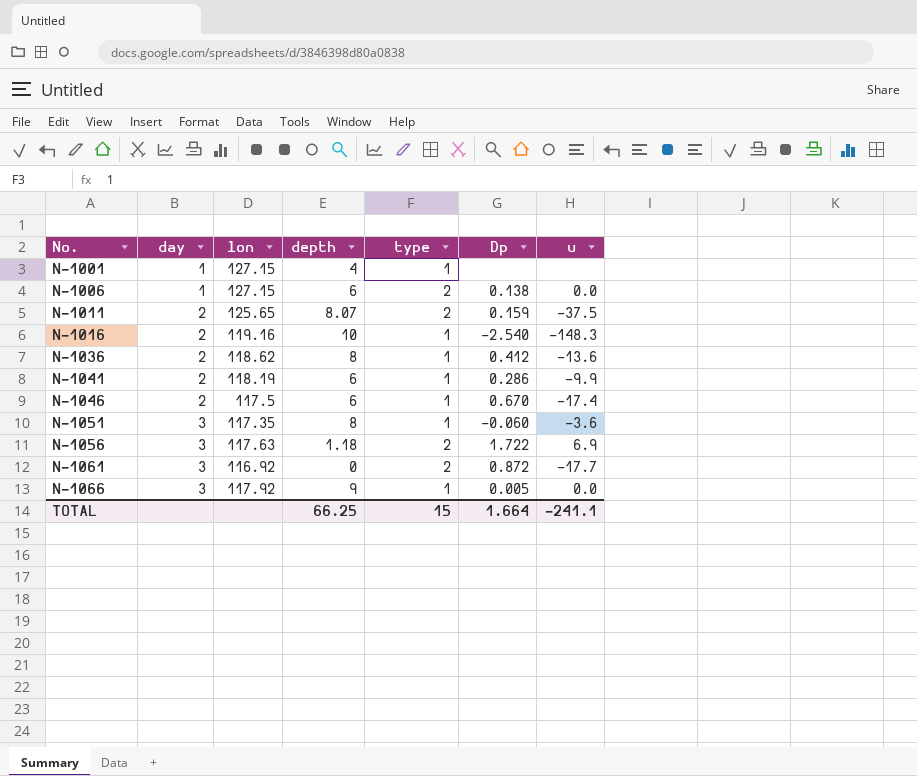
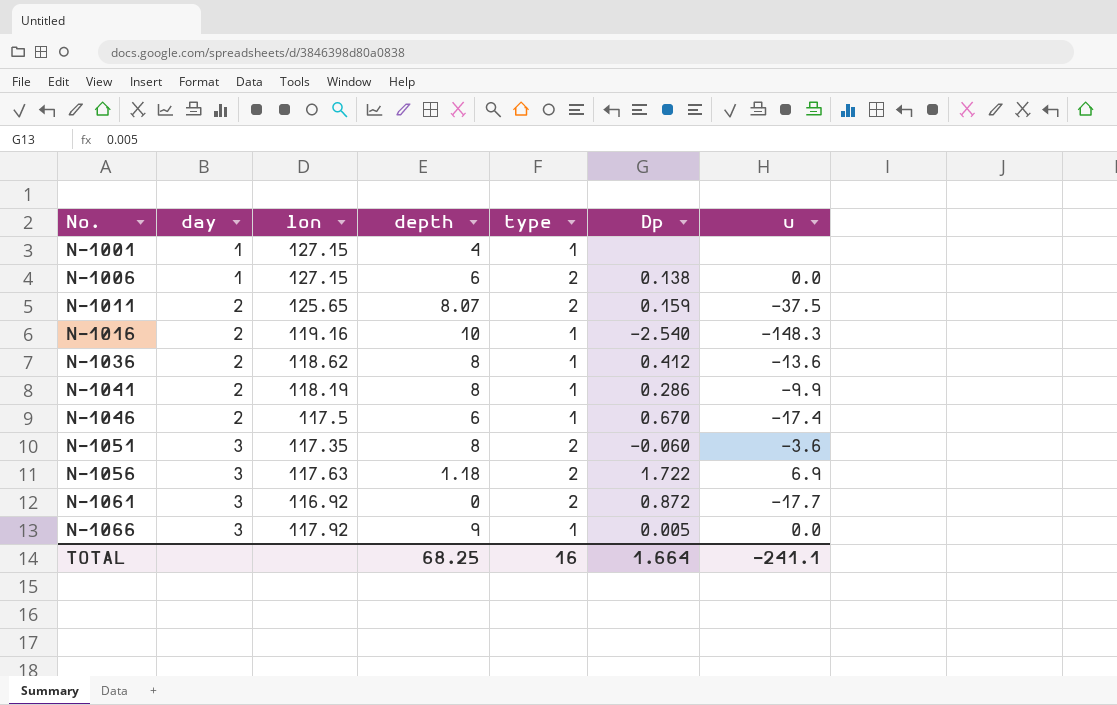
N-1041 | depth: 6 -> 8
N-1051 | type: 1 -> 2
TOTAL | depth: 66.25 -> 68.25
TOTAL | type: 15 -> 16

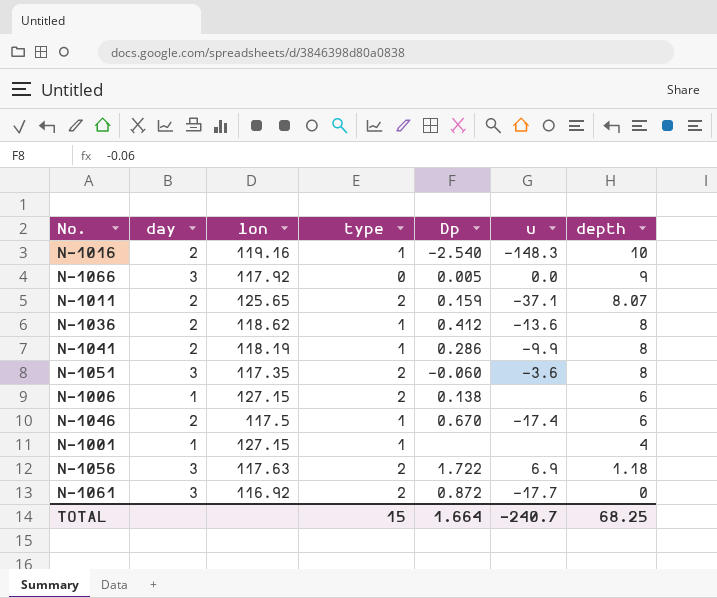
row order: No. ascending -> depth descending
column depth | position: 4 -> 7
N-1066 | type: 1 -> 0
N-1011 | u: -37.5 -> -37.1
N-1006 | u: 0.0 -> none
TOTAL | type: 16 -> 15
TOTAL | u: -241.1 -> -240.7

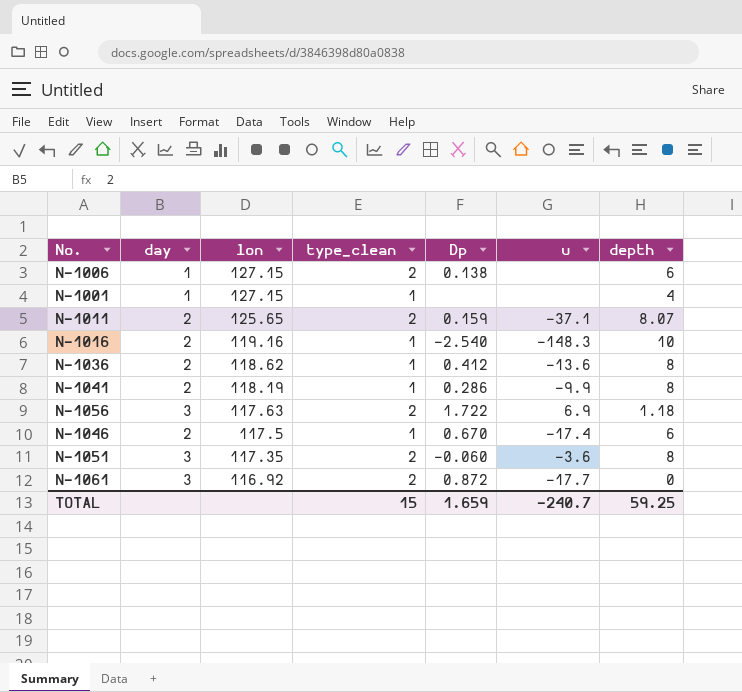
row order: depth descending -> lon descending
column name: type -> type_clean
row N-1066: 3 | 117.92 | 0 | 0.005 | 0.0 | 9 -> none
TOTAL | Dp: 1.664 -> 1.659
TOTAL | depth: 68.25 -> 59.25

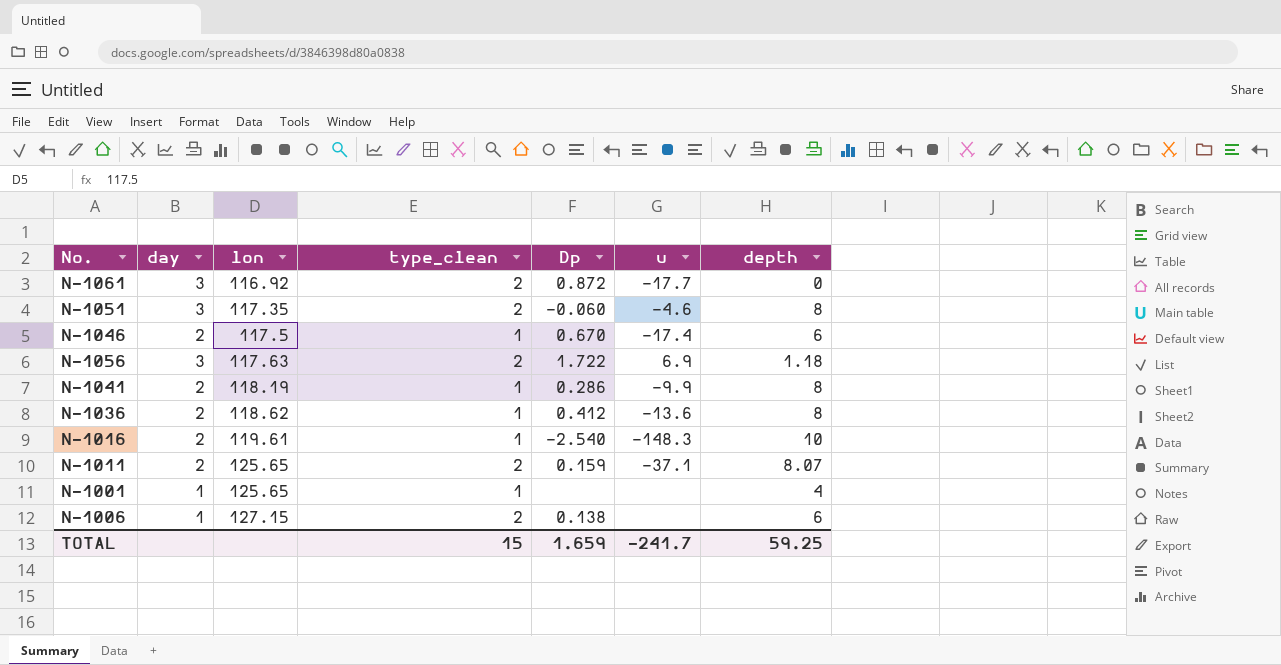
row order: lon descending -> lon ascending
N-1051 | u: -3.6 -> -4.6
N-1016 | lon: 119.16 -> 119.61
N-1001 | lon: 127.15 -> 125.65
TOTAL | u: -240.7 -> -241.7

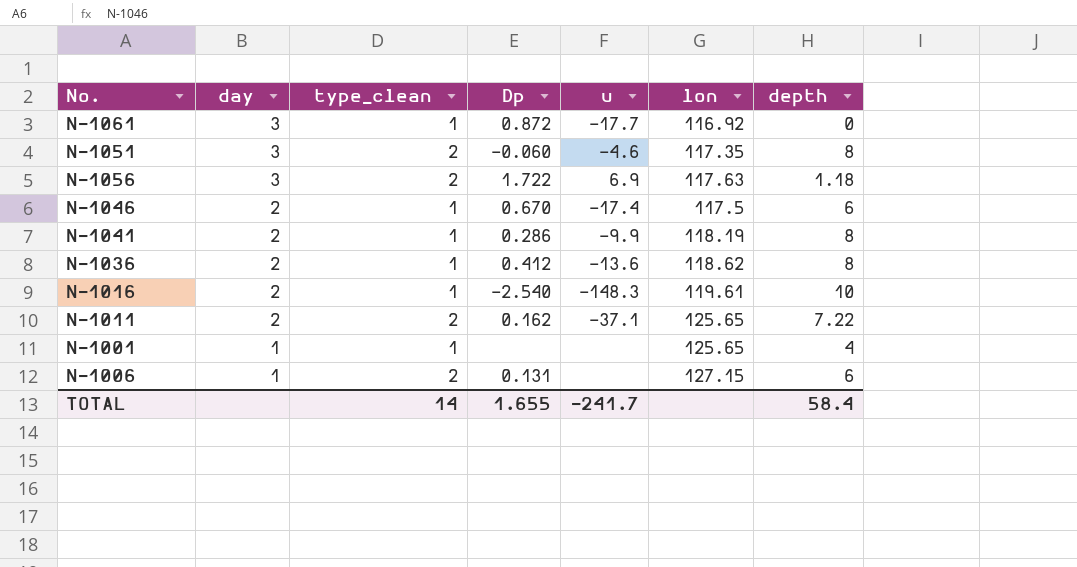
row order: lon ascending -> day descending
column lon | position: 3 -> 6
N-1061 | type_clean: 2 -> 1
N-1011 | Dp: 0.159 -> 0.162
N-1011 | depth: 8.07 -> 7.22
N-1006 | Dp: 0.138 -> 0.131
TOTAL | type_clean: 15 -> 14
TOTAL | Dp: 1.659 -> 1.655
TOTAL | depth: 59.25 -> 58.4

